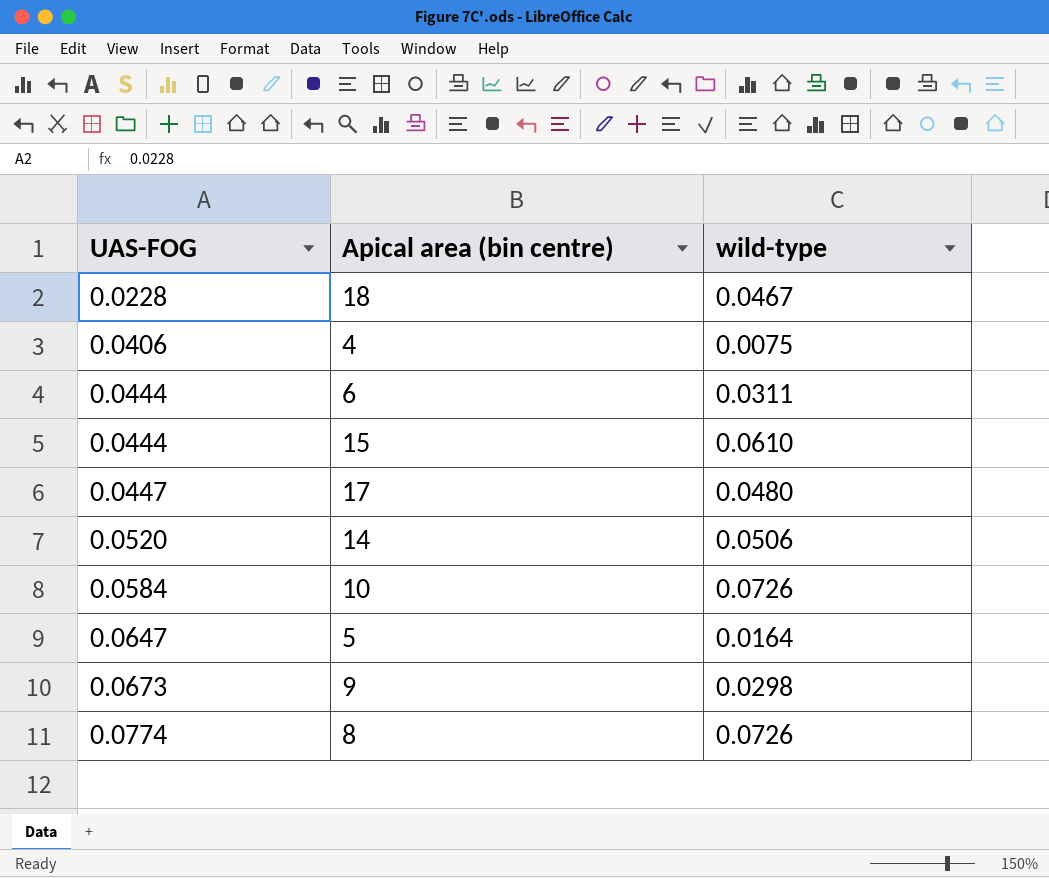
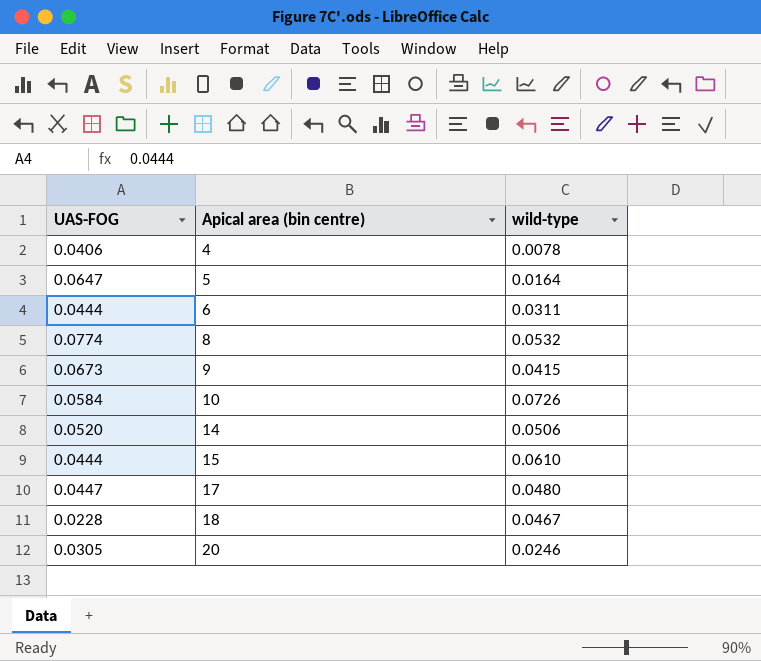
row order: UAS-FOG ascending -> Apical area (bin centre) ascending
4 | wild-type: 0.0075 -> 0.0078
8 | wild-type: 0.0726 -> 0.0532
9 | wild-type: 0.0298 -> 0.0415
row 20: none -> 0.0305 | 0.0246

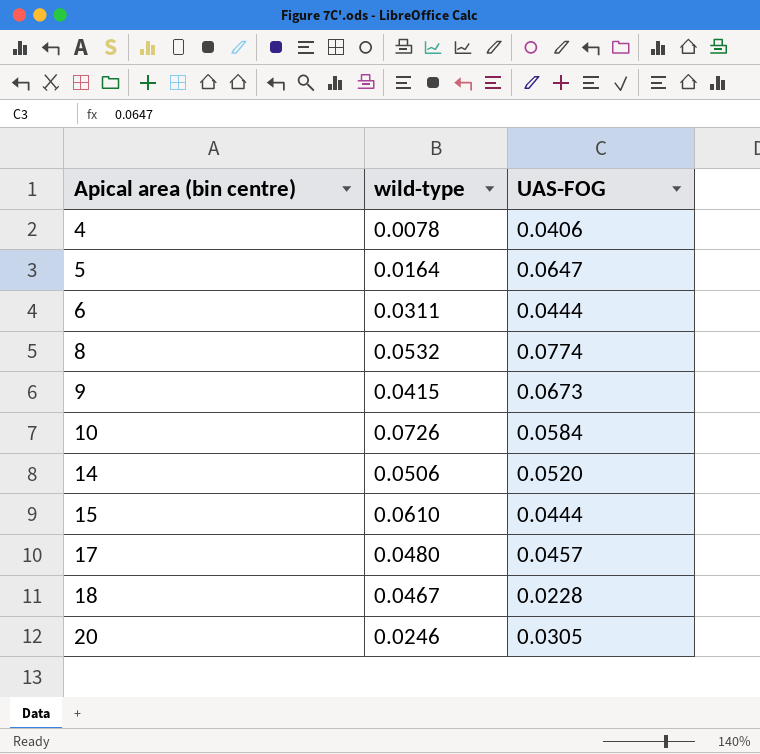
column UAS-FOG | position: 1 -> 3
17 | UAS-FOG: 0.0447 -> 0.0457

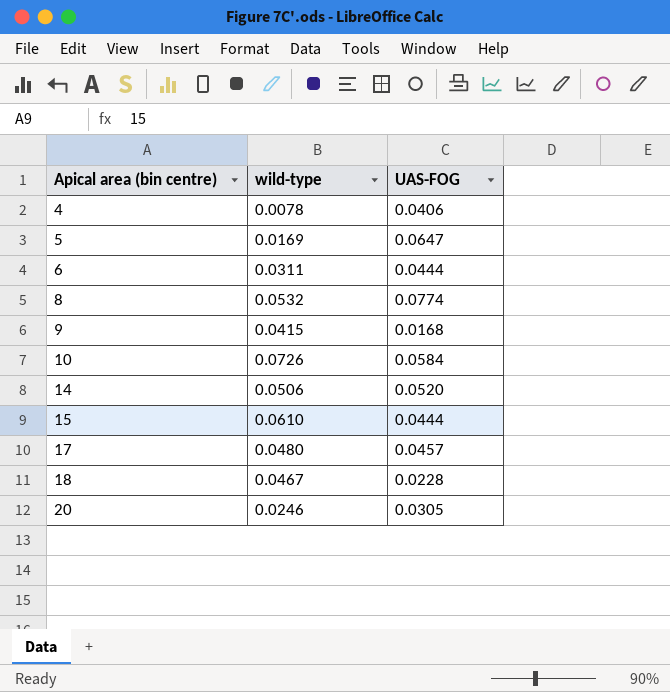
5 | wild-type: 0.0164 -> 0.0169
9 | UAS-FOG: 0.0673 -> 0.0168

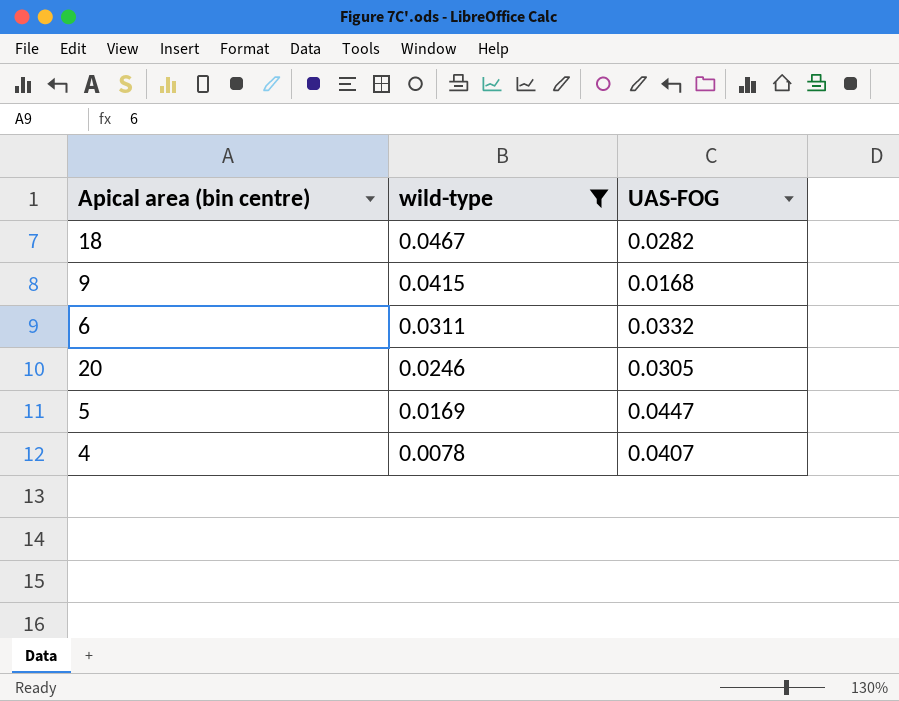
filter: none -> wild-type <= 0.0467
row order: Apical area (bin centre) ascending -> wild-type descending
18 | UAS-FOG: 0.0228 -> 0.0282
6 | UAS-FOG: 0.0444 -> 0.0332
5 | UAS-FOG: 0.0647 -> 0.0447
4 | UAS-FOG: 0.0406 -> 0.0407

